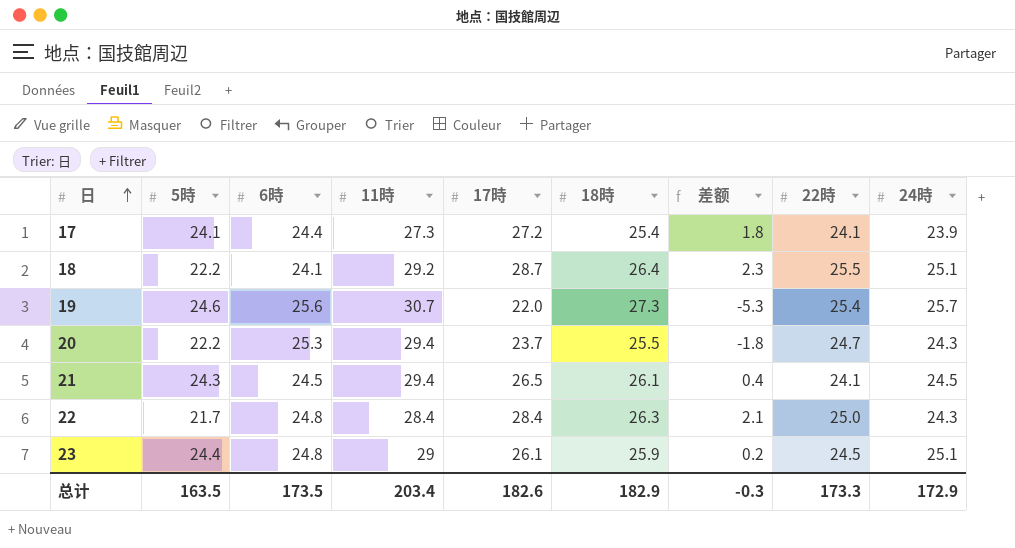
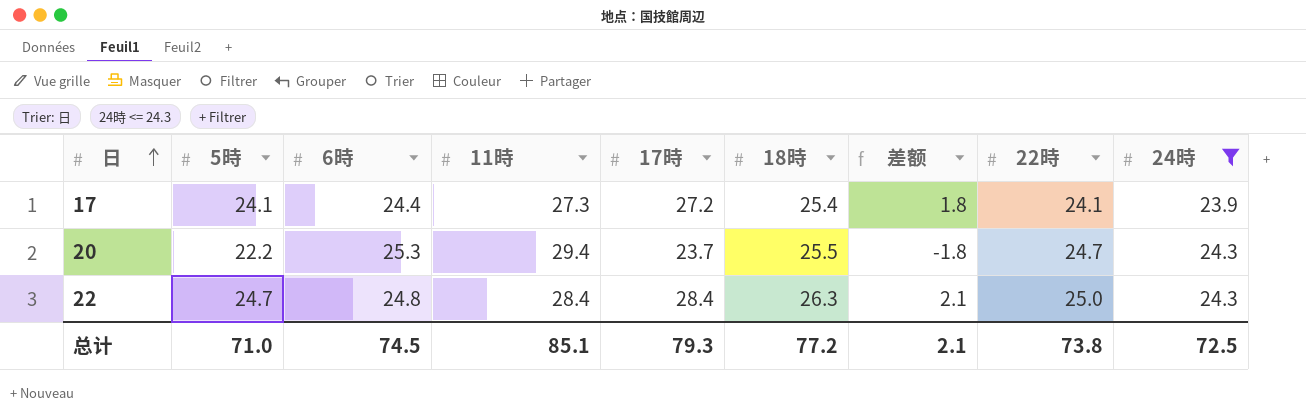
filter: none -> 24時 <= 24.3
22 | 5時: 21.7 -> 24.7
总计 | 5時: 163.5 -> 71.0
总计 | 6時: 173.5 -> 74.5
总计 | 11時: 203.4 -> 85.1
总计 | 17時: 182.6 -> 79.3
总计 | 18時: 182.9 -> 77.2
总计 | 差额: -0.3 -> 2.1
总计 | 22時: 173.3 -> 73.8
总计 | 24時: 172.9 -> 72.5

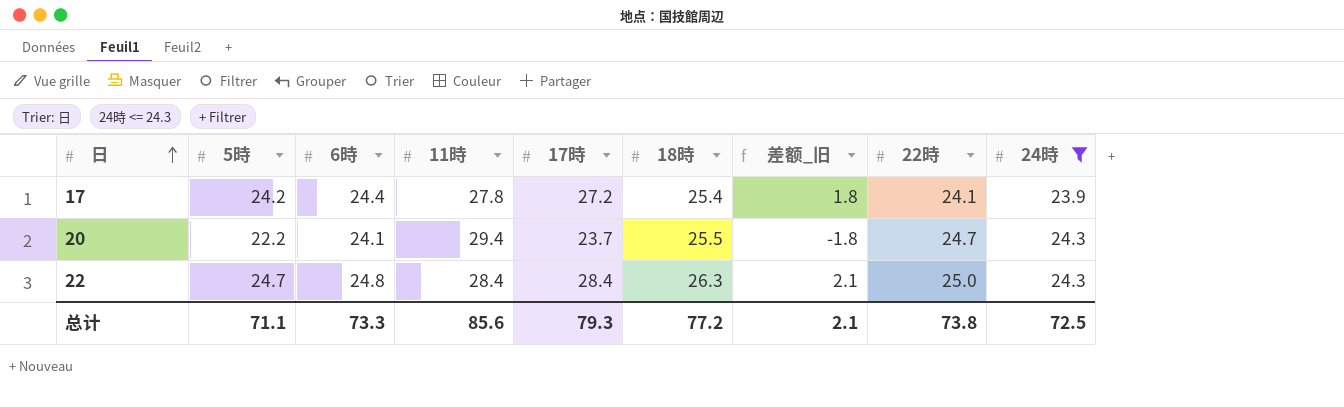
column name: 差额 -> 差额_旧
17 | 5時: 24.1 -> 24.2
17 | 11時: 27.3 -> 27.8
20 | 6時: 25.3 -> 24.1
总计 | 5時: 71.0 -> 71.1
总计 | 6時: 74.5 -> 73.3
总计 | 11時: 85.1 -> 85.6

